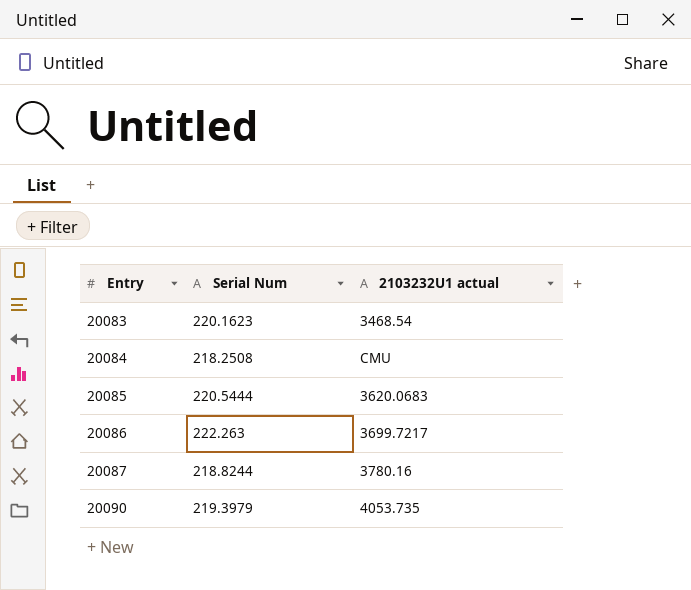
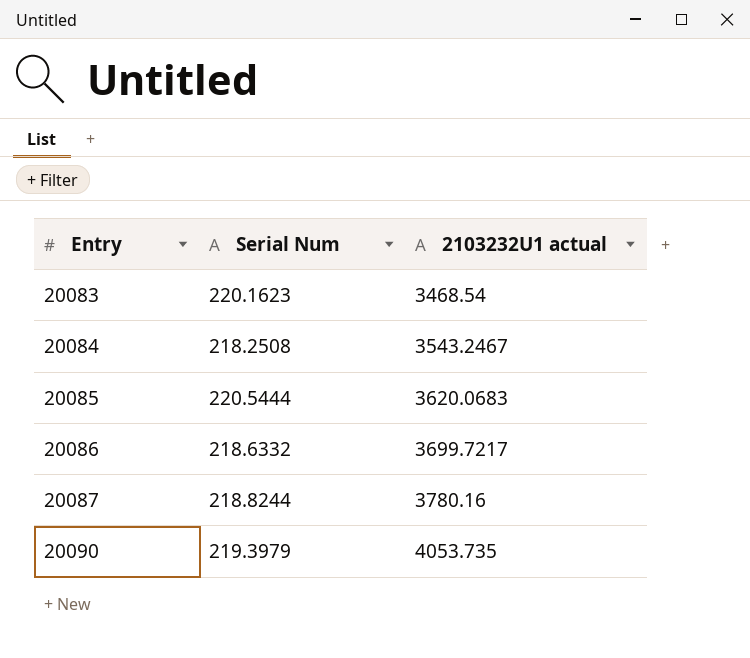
20084 | 2103232U1 actual: CMU -> 3543.2467
20086 | Serial Num: 222.263 -> 218.6332

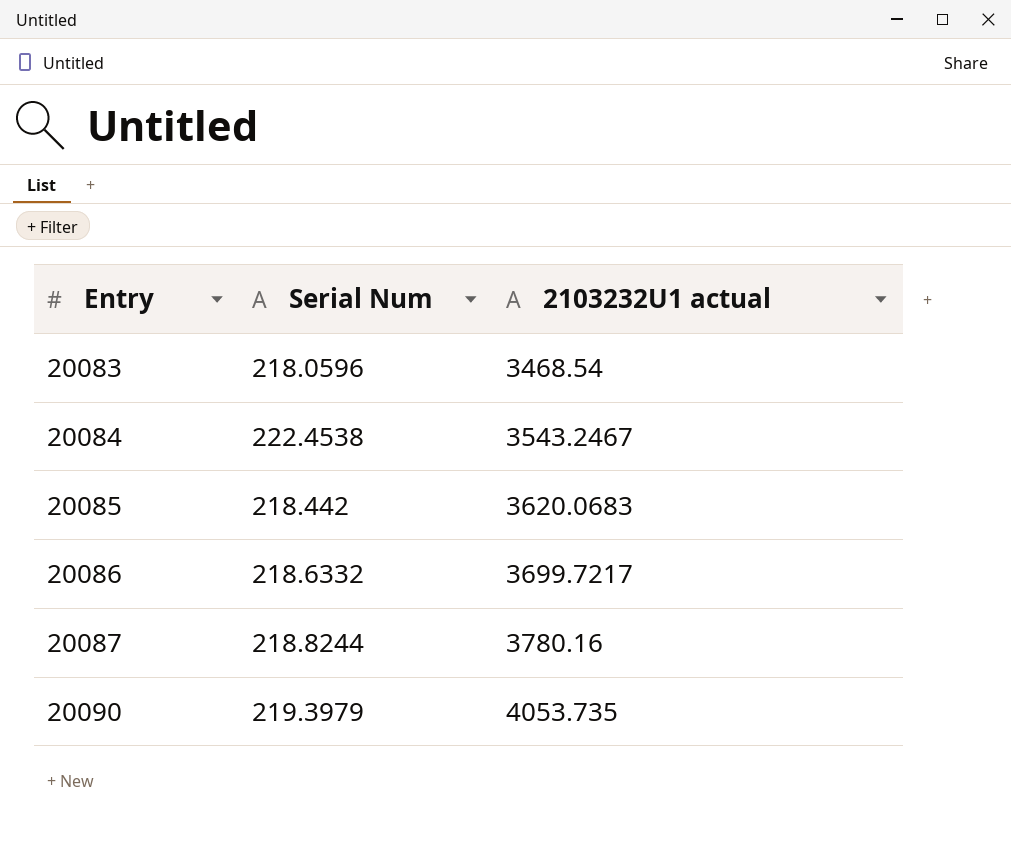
20083 | Serial Num: 220.1623 -> 218.0596
20084 | Serial Num: 218.2508 -> 222.4538
20085 | Serial Num: 220.5444 -> 218.442

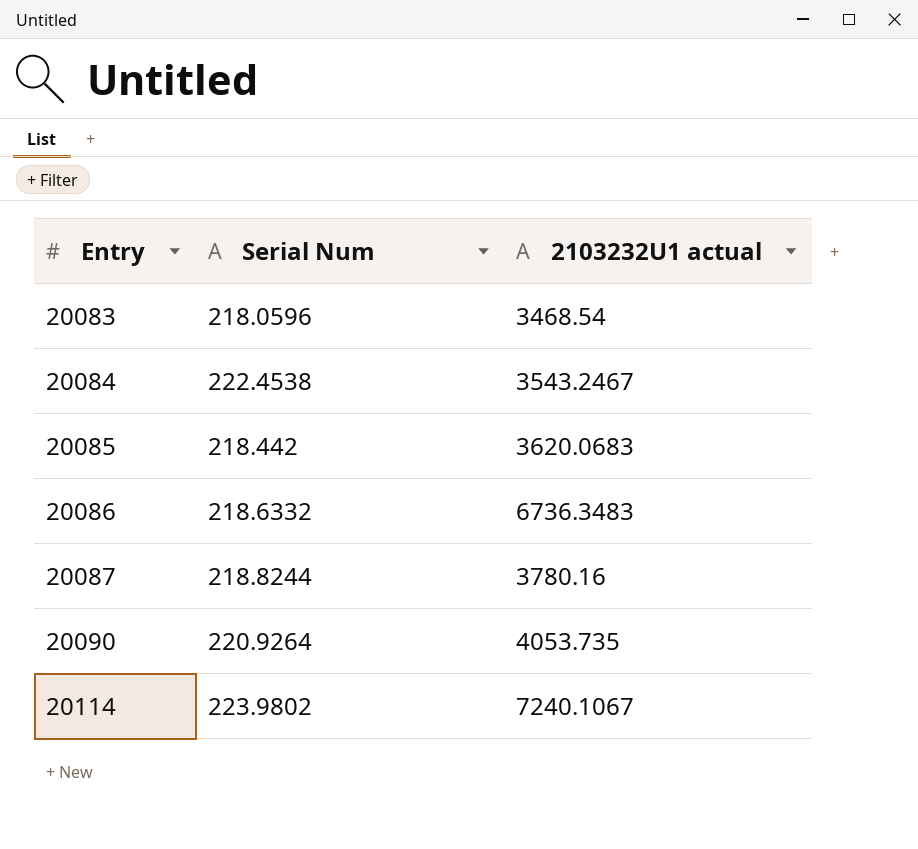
20086 | 2103232U1 actual: 3699.7217 -> 6736.3483
20090 | Serial Num: 219.3979 -> 220.9264
row 20114: none -> 223.9802 | 7240.1067

